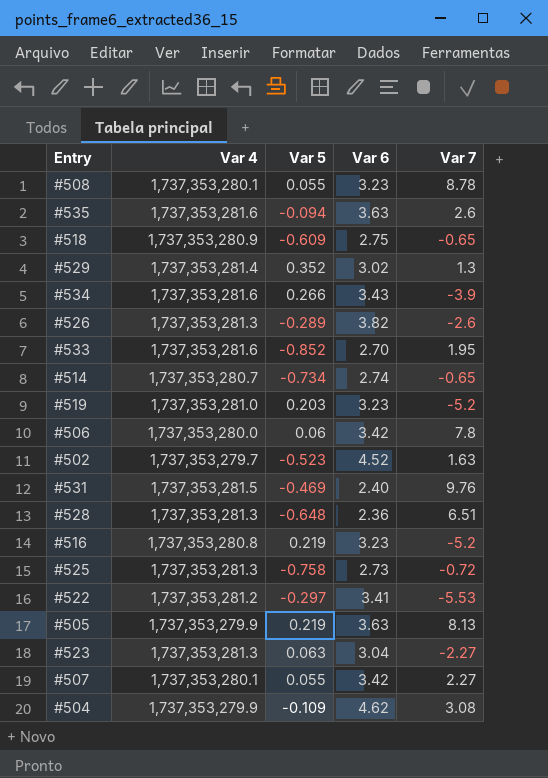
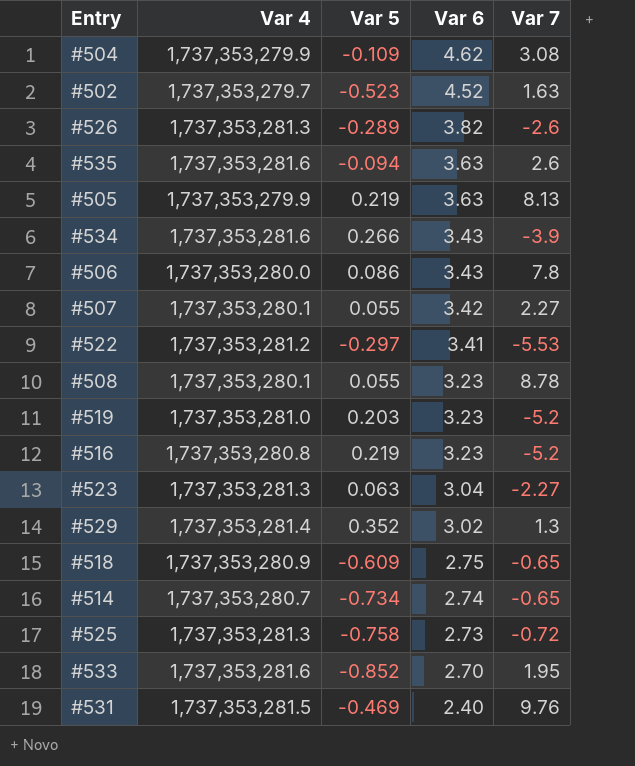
row order: none -> Var 6 descending
row #528: 1,737,353,281.3 | -0.648 | 2.36 | 6.51 -> none
#506 | Var 5: 0.06 -> 0.086
#506 | Var 6: 3.42 -> 3.43

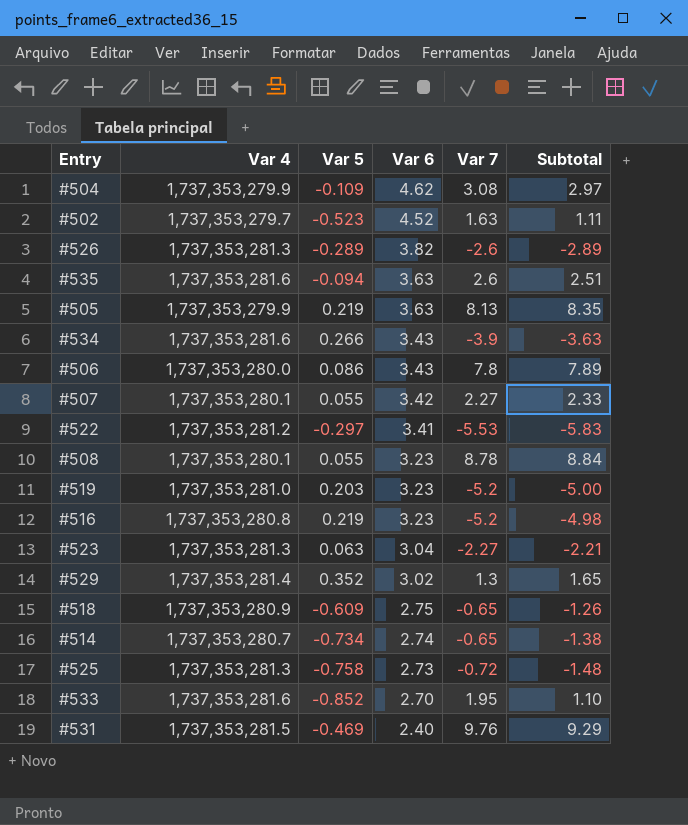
column Subtotal | formula: none -> [Var 5] + [Var 7]

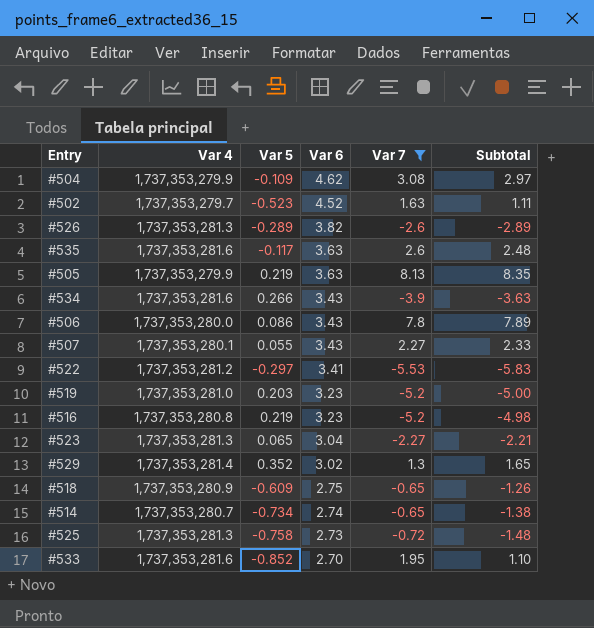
filter: none -> Var 7 <= 8.13
#535 | Var 5: -0.094 -> -0.117
#535 | Subtotal: 2.51 -> 2.48
#507 | Var 6: 3.42 -> 3.43
#523 | Var 5: 0.063 -> 0.065

